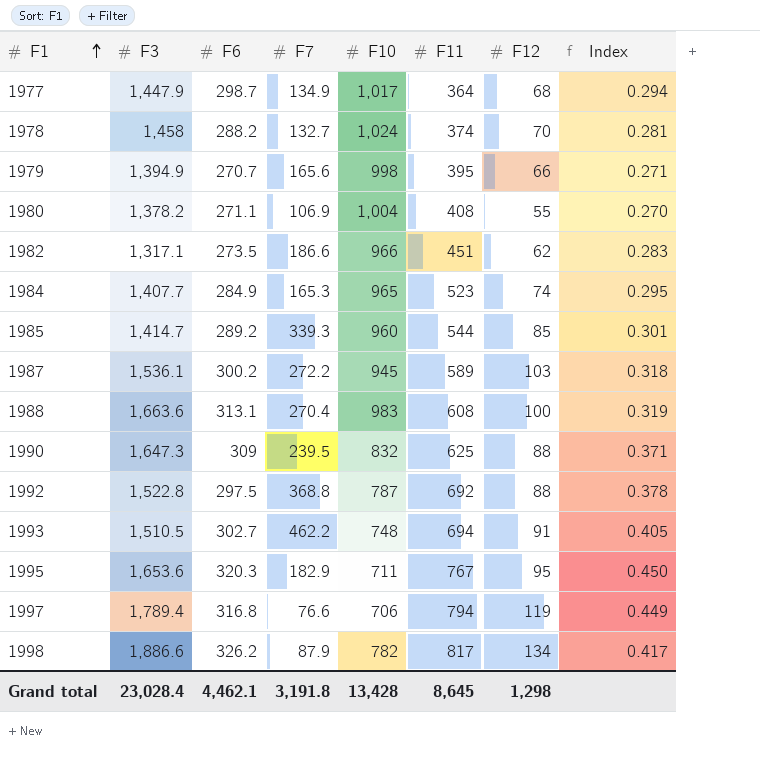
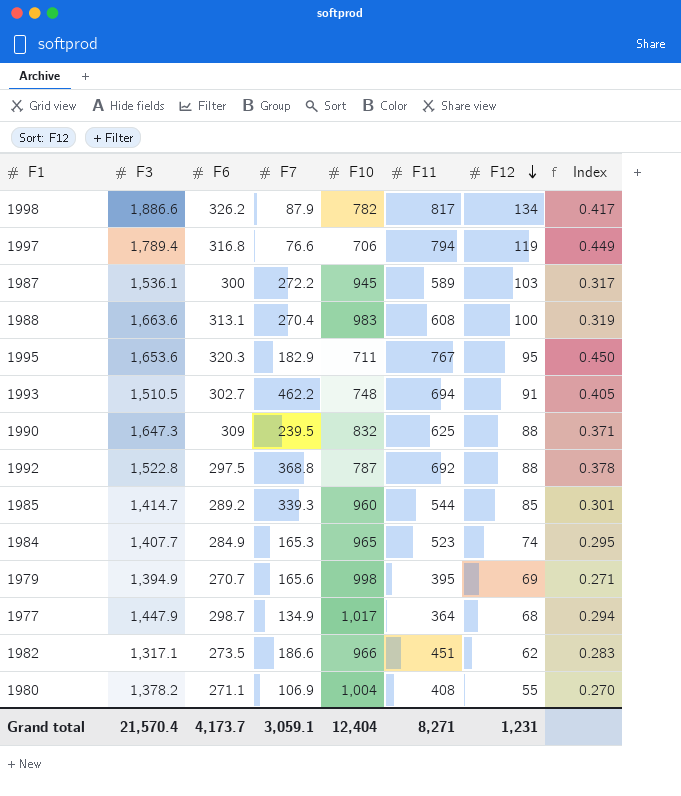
row order: F1 ascending -> F12 descending
row 1978: 1,458 | 288.2 | 132.7 | 1,024 | 374 | 70 | 0.281 -> none
1987 | F6: 300.2 -> 300
1987 | Index: 0.318 -> 0.317
1979 | F12: 66 -> 69
Grand total | F3: 23,028.4 -> 21,570.4
Grand total | F6: 4,462.1 -> 4,173.7
Grand total | F7: 3,191.8 -> 3,059.1
Grand total | F10: 13,428 -> 12,404
Grand total | F11: 8,645 -> 8,271
Grand total | F12: 1,298 -> 1,231

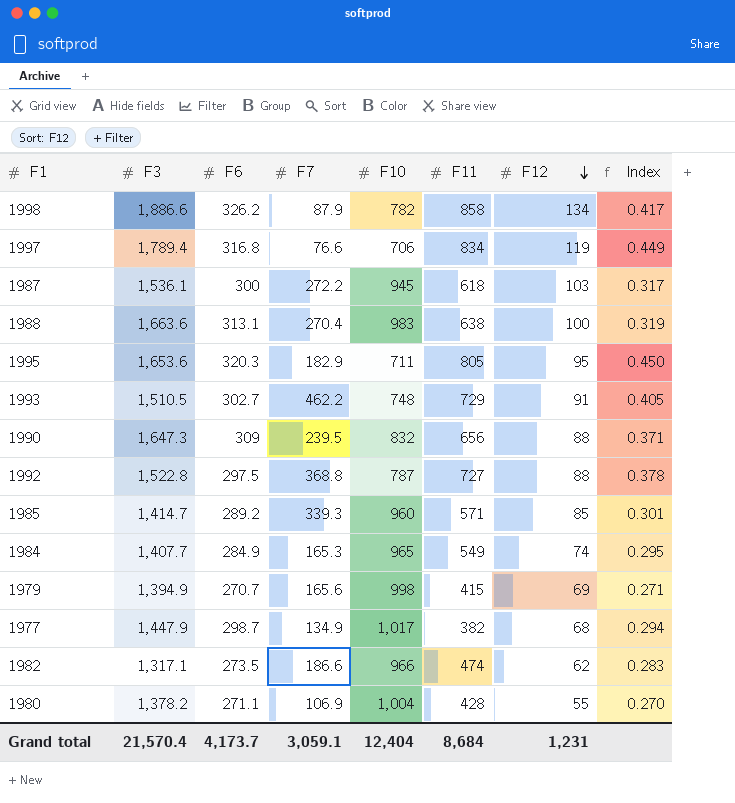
1998 | F11: 817 -> 858
1997 | F11: 794 -> 834
1987 | F11: 589 -> 618
1988 | F11: 608 -> 638
1995 | F11: 767 -> 805
1993 | F11: 694 -> 729
1990 | F11: 625 -> 656
1992 | F11: 692 -> 727
1985 | F11: 544 -> 571
1984 | F11: 523 -> 549
1979 | F11: 395 -> 415
1977 | F11: 364 -> 382
1982 | F11: 451 -> 474
1980 | F11: 408 -> 428
Grand total | F11: 8,271 -> 8,684

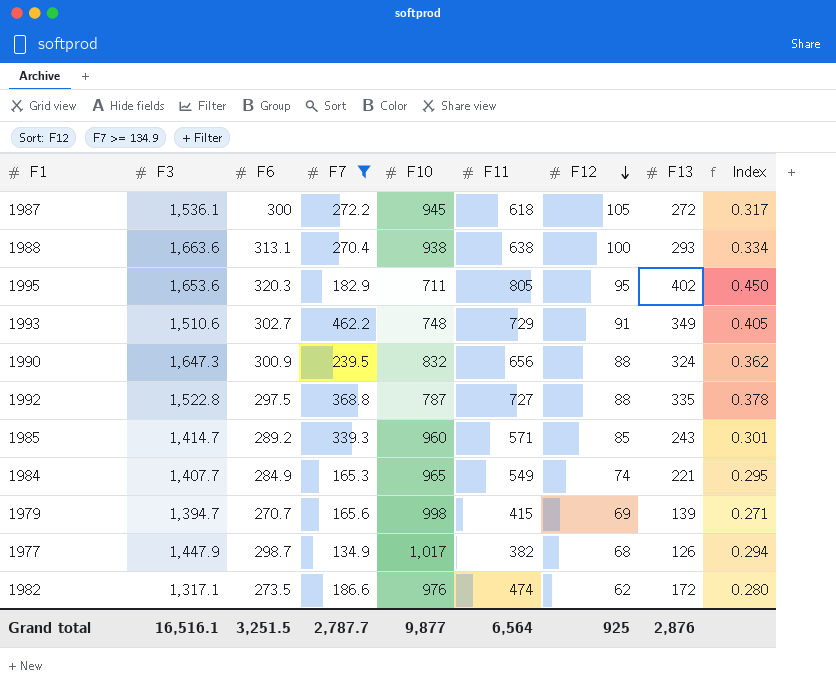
filter: none -> F7 >= 134.9
column F13 | position: none -> 8
1987 | F12: 103 -> 105
1988 | F10: 983 -> 938
1988 | Index: 0.319 -> 0.334
1993 | F3: 1,510.5 -> 1,510.6
1990 | F6: 309 -> 300.9
1990 | Index: 0.371 -> 0.362
1979 | F3: 1,394.9 -> 1,394.7
1982 | F10: 966 -> 976
1982 | Index: 0.283 -> 0.280
Grand total | F3: 21,570.4 -> 16,516.1
Grand total | F6: 4,173.7 -> 3,251.5
Grand total | F7: 3,059.1 -> 2,787.7
Grand total | F10: 12,404 -> 9,877
Grand total | F11: 8,684 -> 6,564
Grand total | F12: 1,231 -> 925

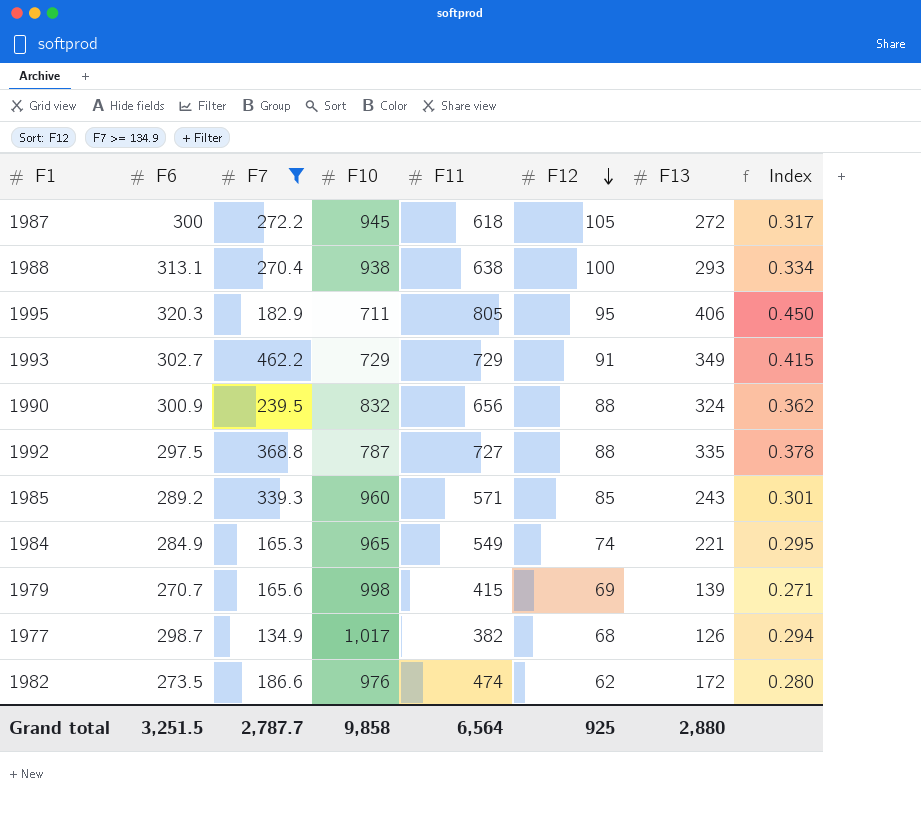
column F3 | position: 2 -> none
1995 | F13: 402 -> 406
1993 | F10: 748 -> 729
1993 | Index: 0.405 -> 0.415
Grand total | F10: 9,877 -> 9,858
Grand total | F13: 2,876 -> 2,880

